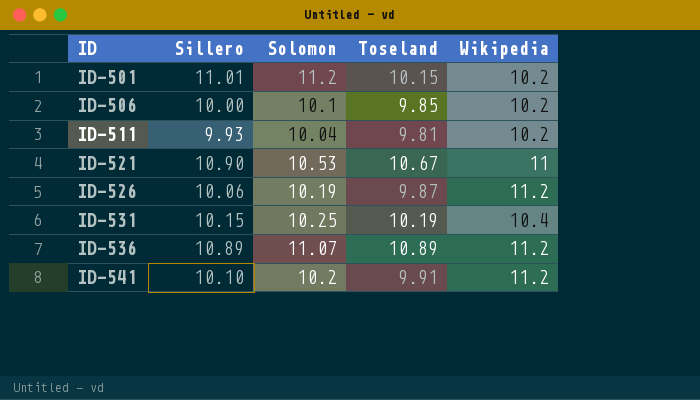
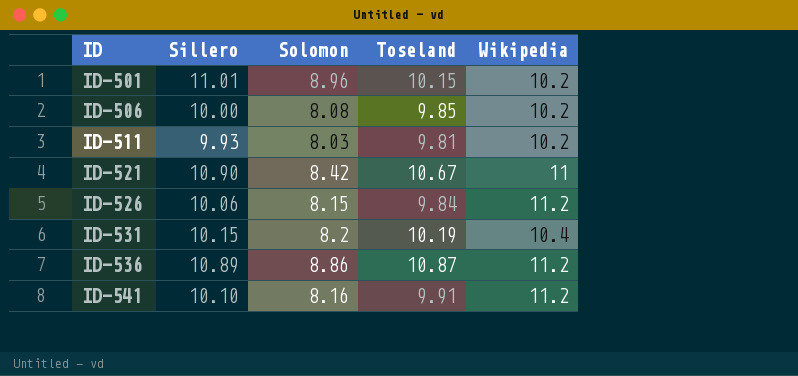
ID-501 | Solomon: 11.2 -> 8.96
ID-506 | Solomon: 10.1 -> 8.08
ID-511 | Solomon: 10.04 -> 8.03
ID-521 | Solomon: 10.53 -> 8.42
ID-526 | Solomon: 10.19 -> 8.15
ID-526 | Toseland: 9.87 -> 9.84
ID-531 | Solomon: 10.25 -> 8.2
ID-536 | Solomon: 11.07 -> 8.86
ID-536 | Toseland: 10.89 -> 10.87
ID-541 | Solomon: 10.2 -> 8.16

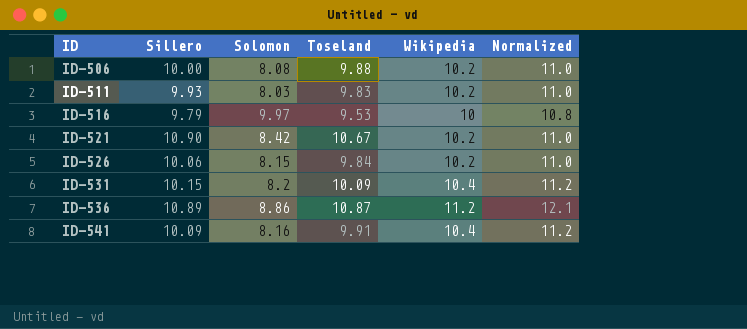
column Normalized | formula: none -> [Wikipedia] * 1.08
row ID-501: 11.01 | 8.96 | 10.15 | 10.2 -> none
ID-506 | Toseland: 9.85 -> 9.88
ID-511 | Toseland: 9.81 -> 9.83
row ID-516: none -> 9.79 | 9.97 | 9.53 | 10 | 10.8
ID-521 | Wikipedia: 11 -> 10.2
ID-526 | Wikipedia: 11.2 -> 10.2
ID-531 | Toseland: 10.19 -> 10.09
ID-541 | Sillero: 10.10 -> 10.09
ID-541 | Wikipedia: 11.2 -> 10.4

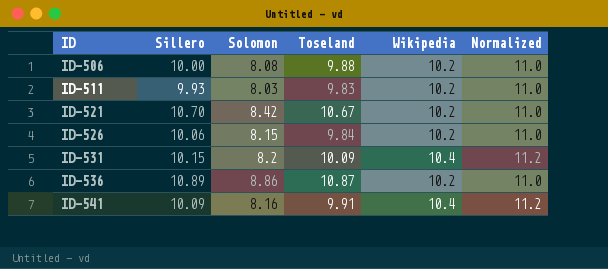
row ID-516: 9.79 | 9.97 | 9.53 | 10 | 10.8 -> none
ID-521 | Sillero: 10.90 -> 10.70
ID-536 | Wikipedia: 11.2 -> 10.2
ID-536 | Normalized: 12.1 -> 11.0

